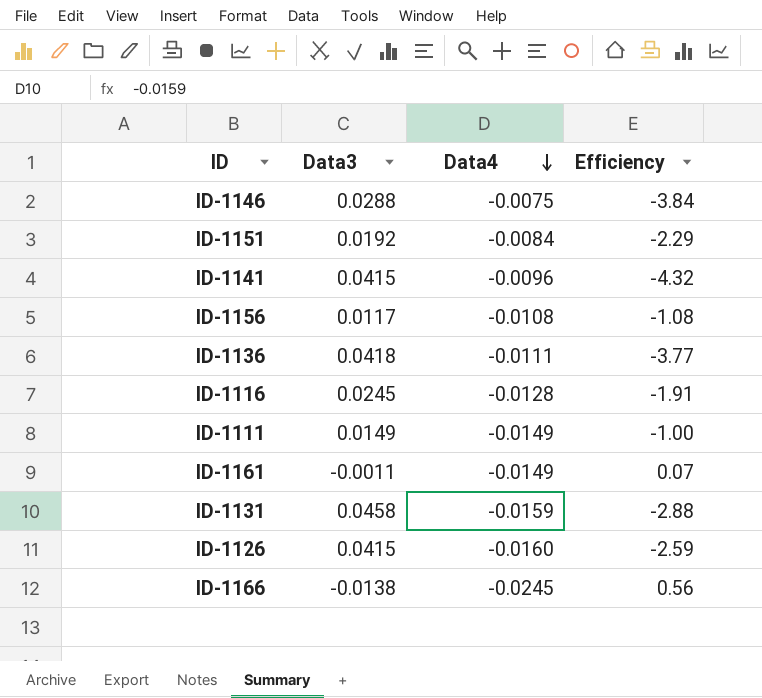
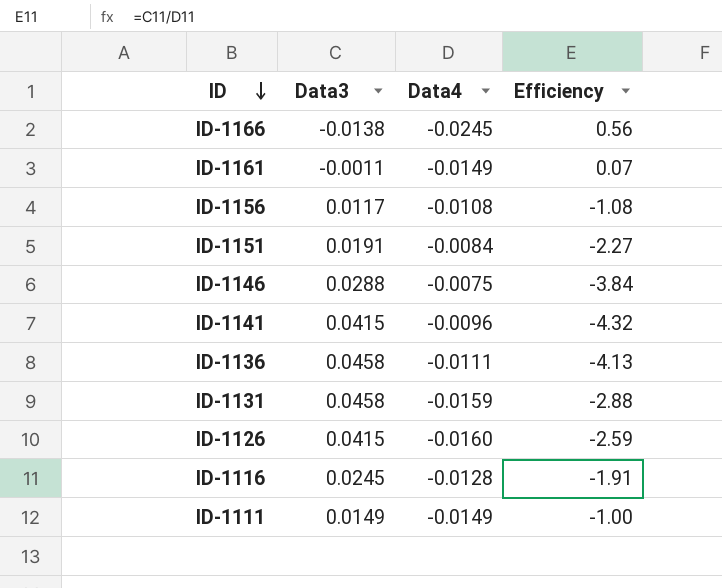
row order: Data4 descending -> ID descending
ID-1151 | Data3: 0.0192 -> 0.0191
ID-1151 | Efficiency: -2.29 -> -2.27
ID-1136 | Data3: 0.0418 -> 0.0458
ID-1136 | Efficiency: -3.77 -> -4.13

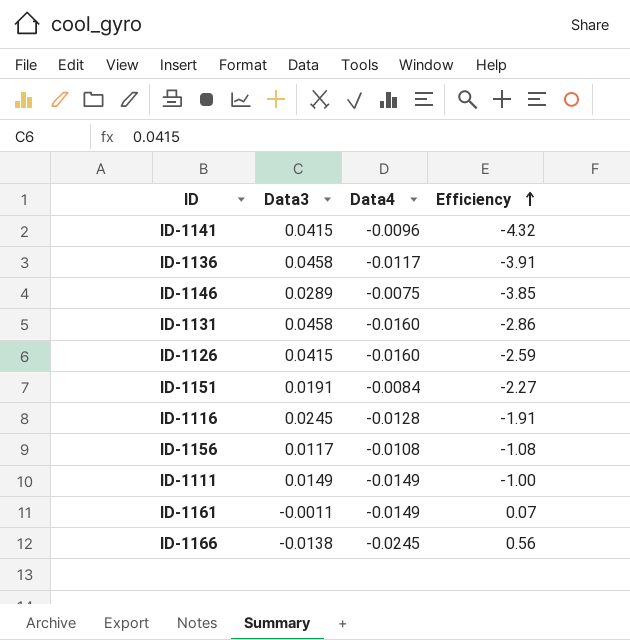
row order: ID descending -> Efficiency ascending
ID-1136 | Data4: -0.0111 -> -0.0117
ID-1136 | Efficiency: -4.13 -> -3.91
ID-1146 | Data3: 0.0288 -> 0.0289
ID-1146 | Efficiency: -3.84 -> -3.85
ID-1131 | Data4: -0.0159 -> -0.0160
ID-1131 | Efficiency: -2.88 -> -2.86

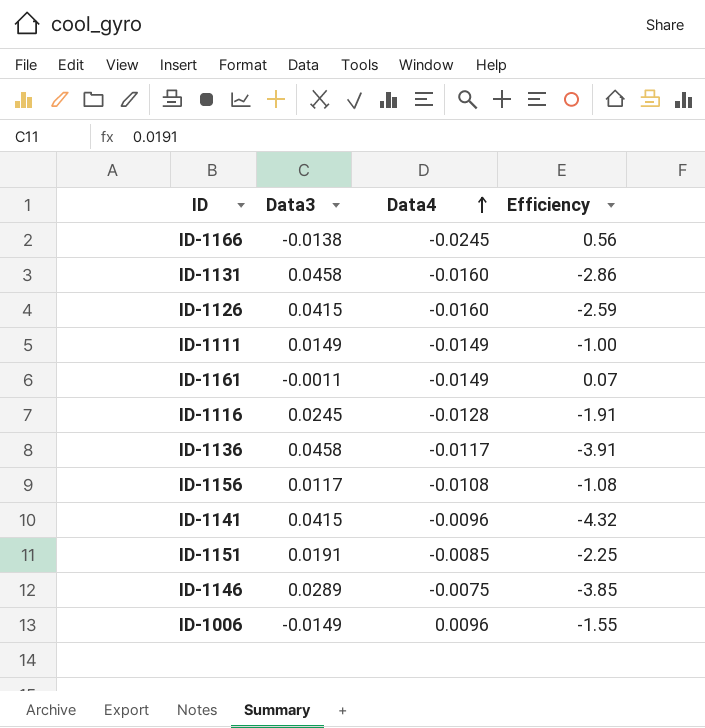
row order: Efficiency ascending -> Data4 ascending
ID-1151 | Data4: -0.0084 -> -0.0085
ID-1151 | Efficiency: -2.27 -> -2.25
row ID-1006: none -> -0.0149 | 0.0096 | -1.55

